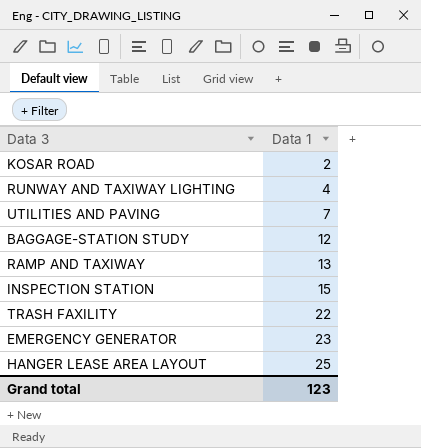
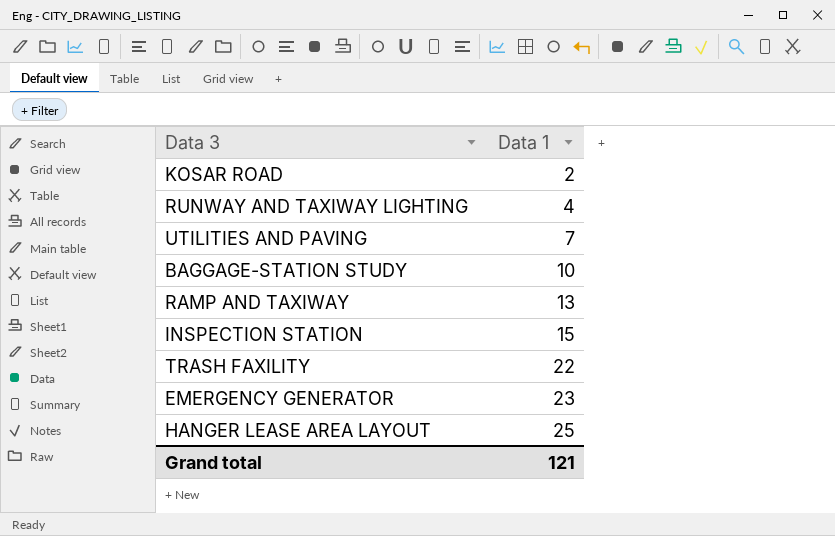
BAGGAGE-STATION STUDY | Data 1: 12 -> 10
Grand total | Data 1: 123 -> 121

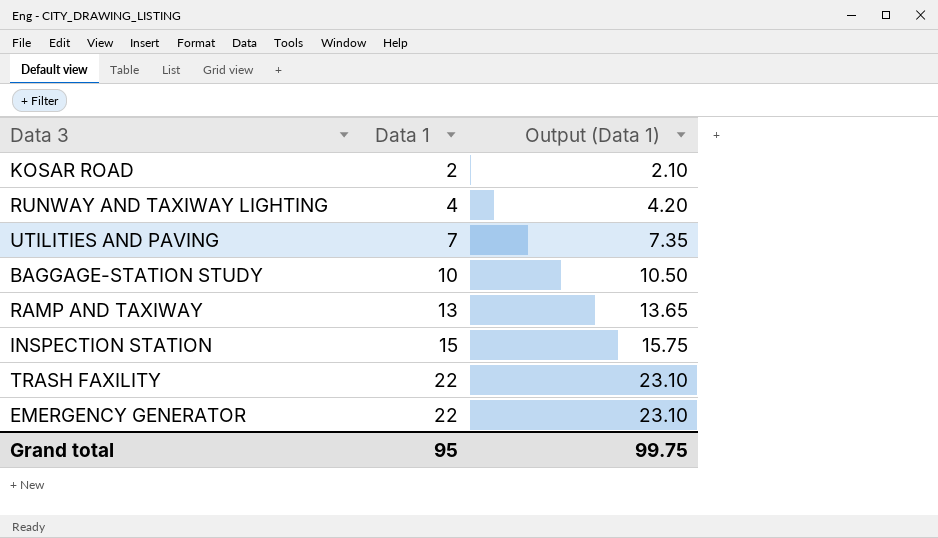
column Output (Data 1) | formula: none -> [Data 1] * 1.05
row HANGER LEASE AREA LAYOUT: 25 -> none
EMERGENCY GENERATOR | Data 1: 23 -> 22
Grand total | Data 1: 121 -> 95

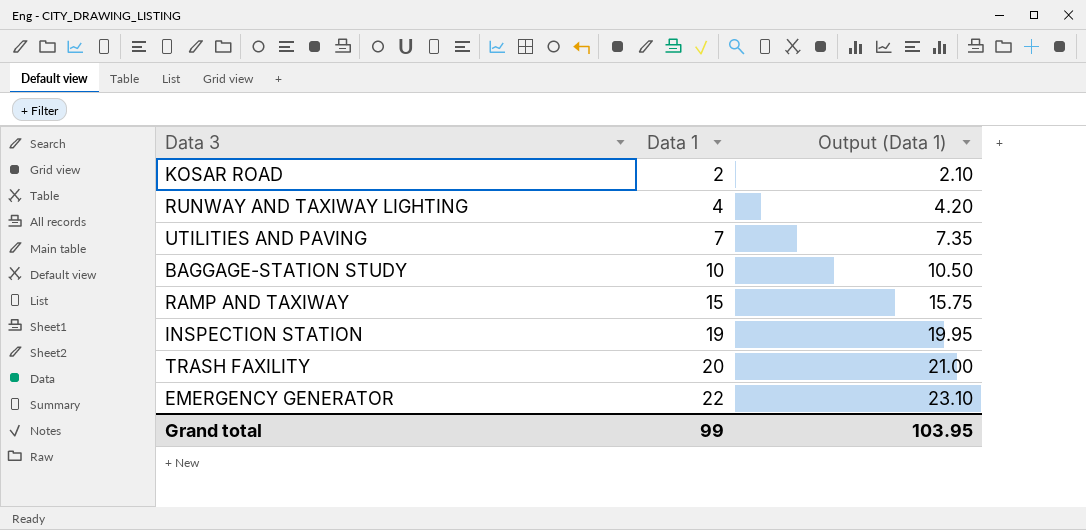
RAMP AND TAXIWAY | Data 1: 13 -> 15
RAMP AND TAXIWAY | Output (Data 1): 13.65 -> 15.75
INSPECTION STATION | Data 1: 15 -> 19
INSPECTION STATION | Output (Data 1): 15.75 -> 19.95
TRASH FAXILITY | Data 1: 22 -> 20
TRASH FAXILITY | Output (Data 1): 23.10 -> 21.00
Grand total | Data 1: 95 -> 99
Grand total | Output (Data 1): 99.75 -> 103.95

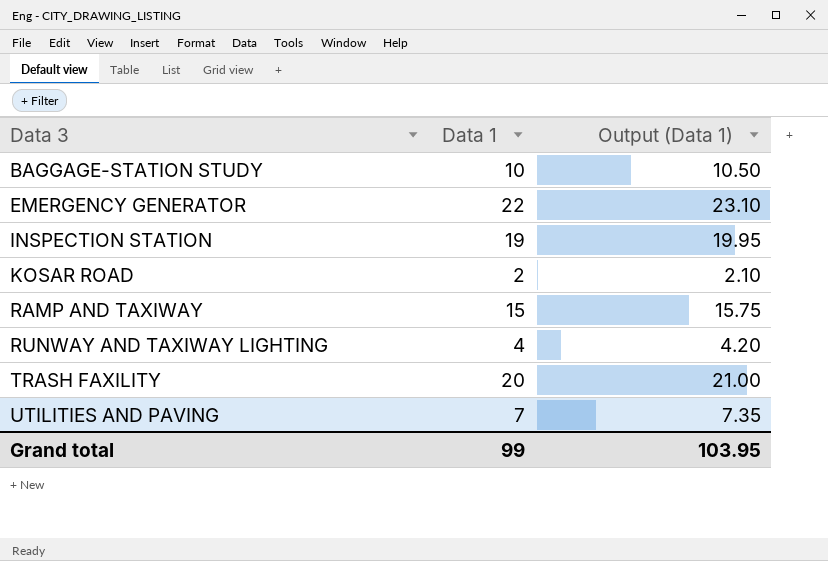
row order: Data 1 ascending -> Data 3 ascending

